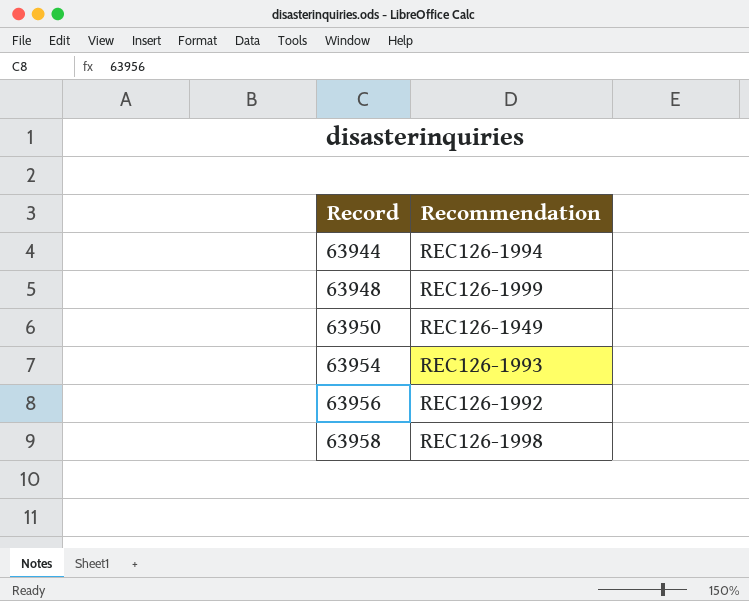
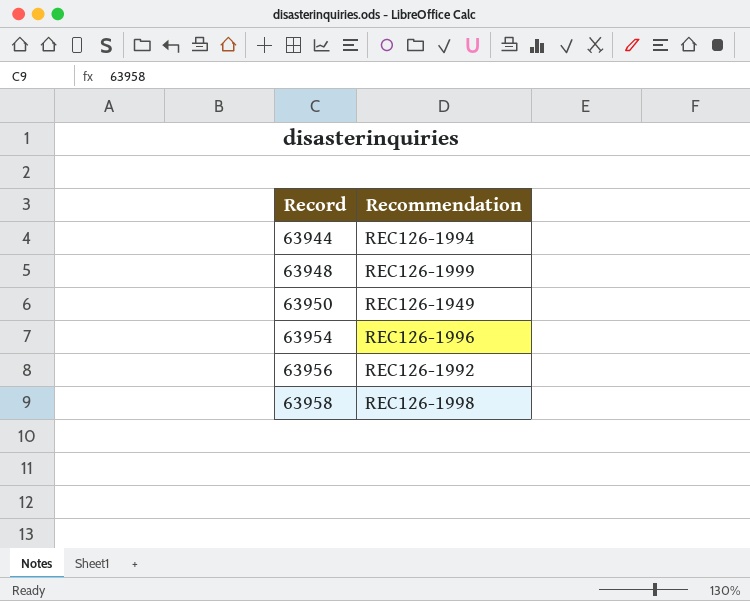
63954 | Recommendation: REC126-1993 -> REC126-1996

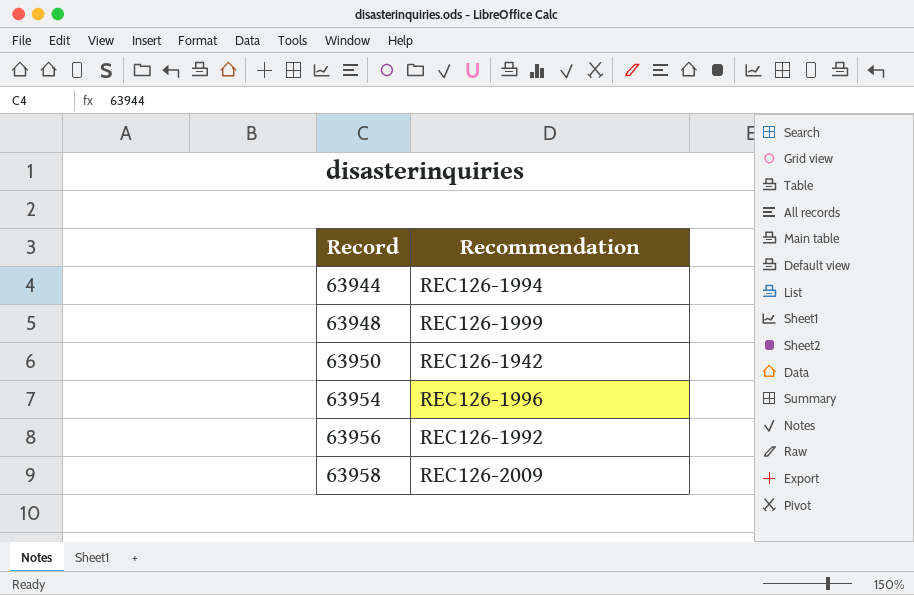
63950 | Recommendation: REC126-1949 -> REC126-1942
63958 | Recommendation: REC126-1998 -> REC126-2009

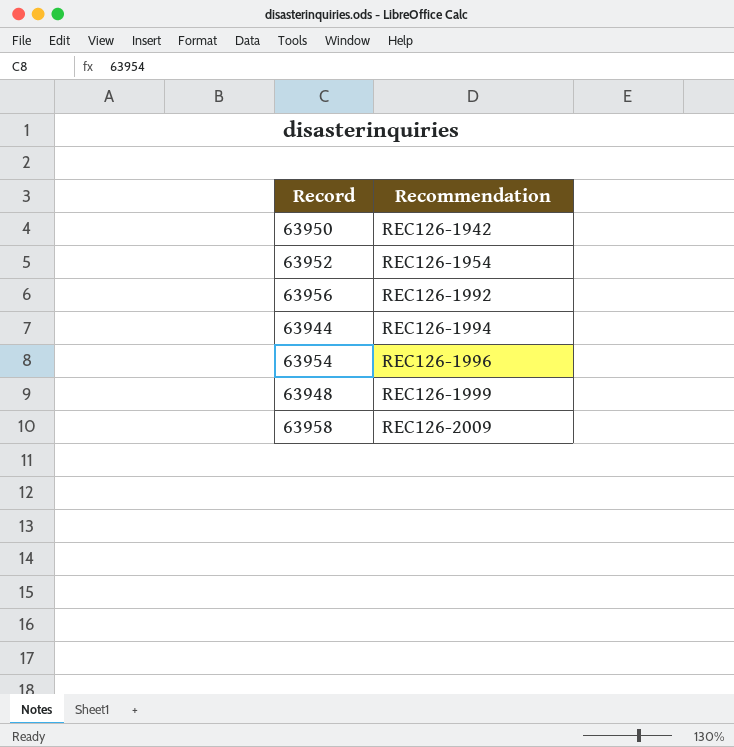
row order: Record ascending -> Recommendation ascending
row 63952: none -> REC126-1954

